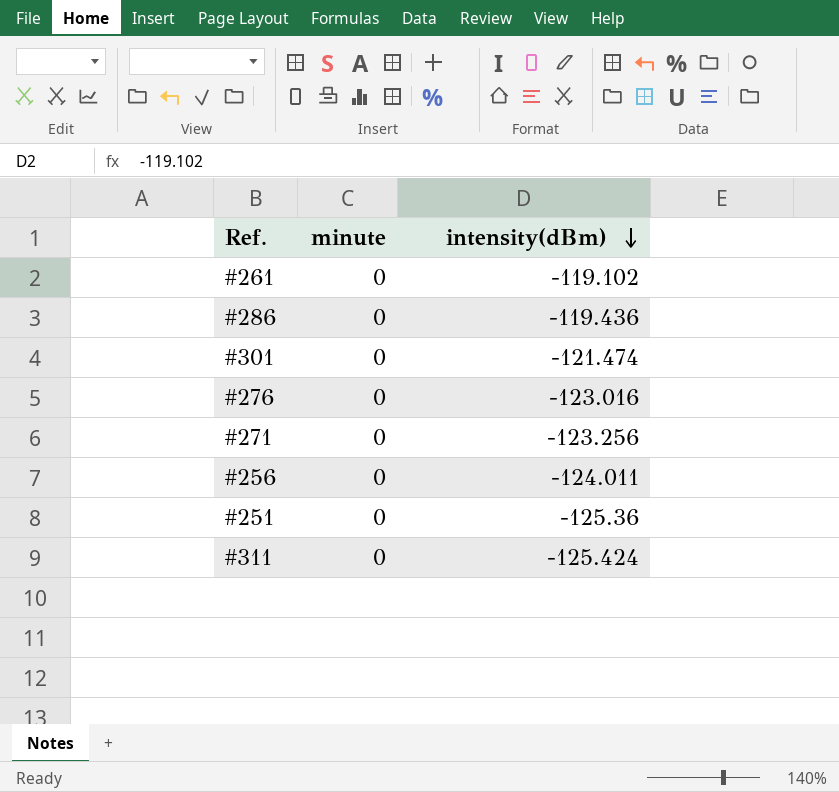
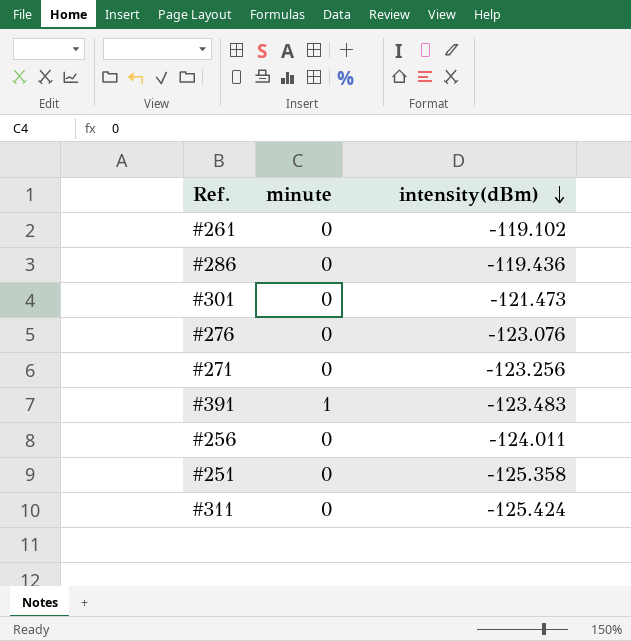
#301 | intensity(dBm): -121.474 -> -121.473
#276 | intensity(dBm): -123.016 -> -123.076
row #391: none -> 1 | -123.483
#251 | intensity(dBm): -125.36 -> -125.358

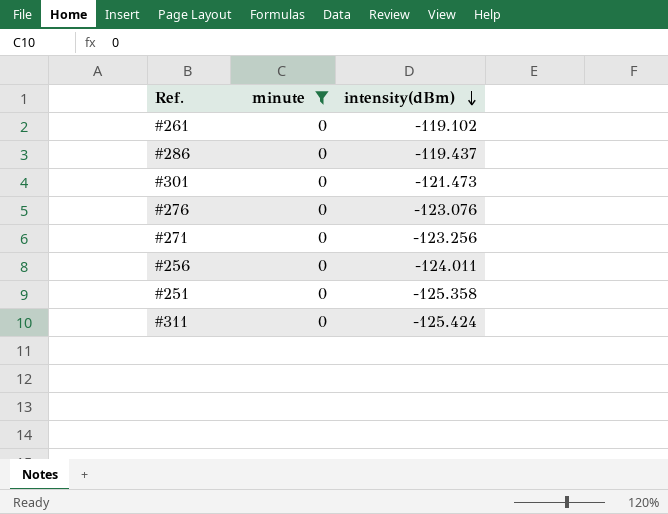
filter: none -> minute = 0
#286 | intensity(dBm): -119.436 -> -119.437

